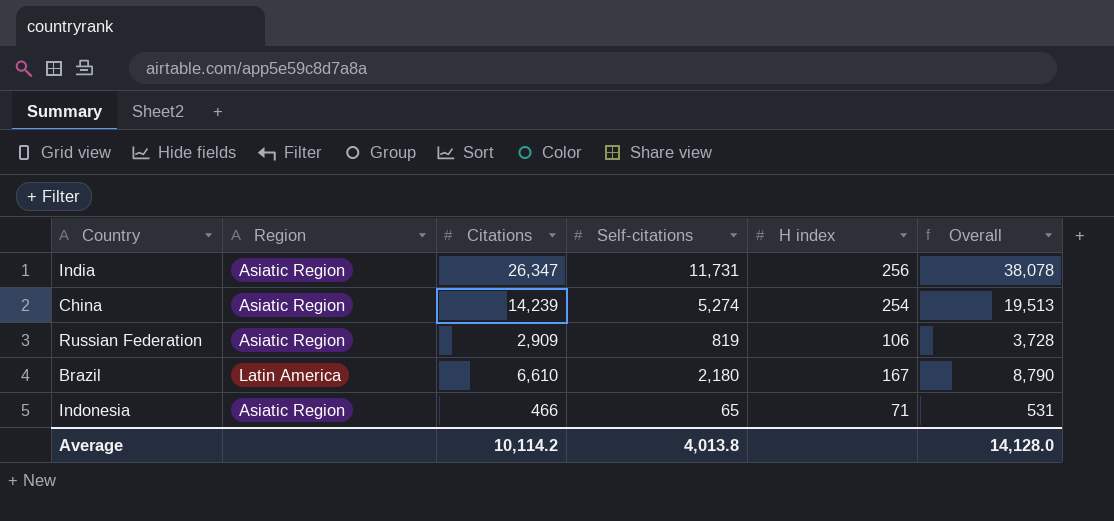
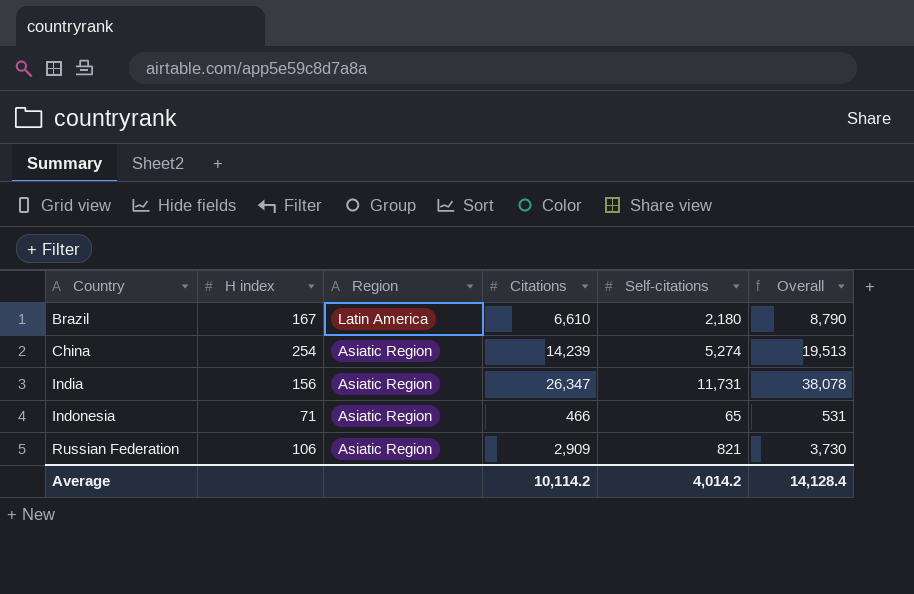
row order: none -> Country ascending
column H index | position: 5 -> 2
India | H index: 256 -> 156
Russian Federation | Self-citations: 819 -> 821
Russian Federation | Overall: 3,728 -> 3,730
Average | Self-citations: 4,013.8 -> 4,014.2
Average | Overall: 14,128.0 -> 14,128.4

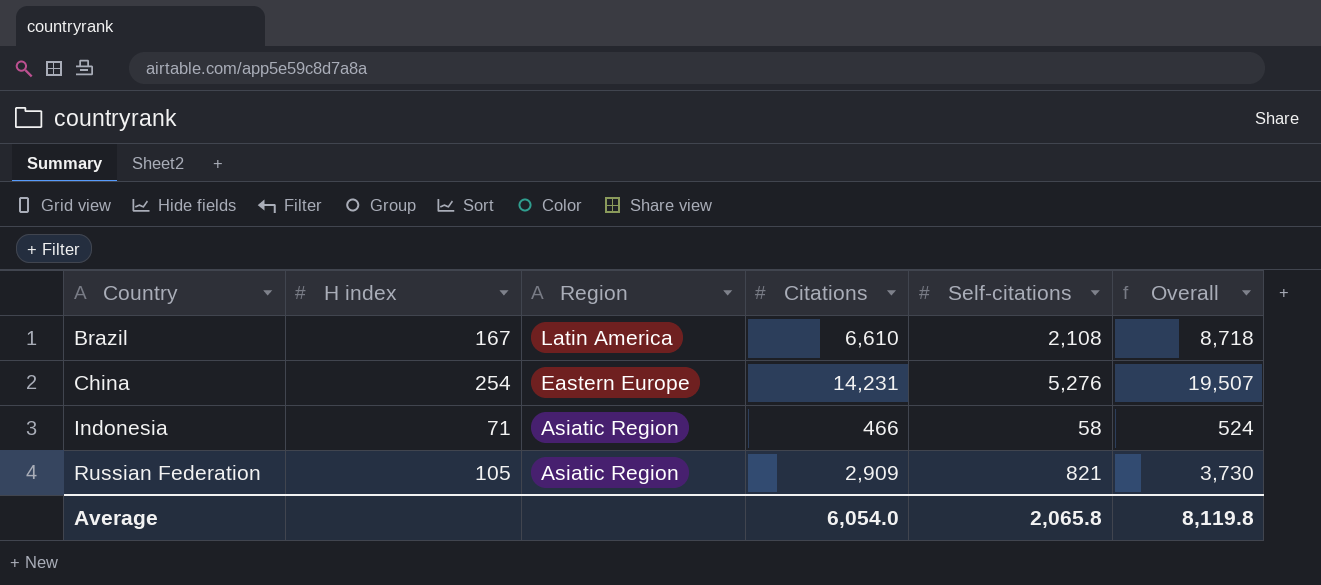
row India: 156 | Asiatic Region | 26,347 | 11,731 | 38,078 -> none
Brazil | Self-citations: 2,180 -> 2,108
Brazil | Overall: 8,790 -> 8,718
China | Region: Asiatic Region -> Eastern Europe
China | Citations: 14,239 -> 14,231
China | Self-citations: 5,274 -> 5,276
China | Overall: 19,513 -> 19,507
Indonesia | Self-citations: 65 -> 58
Indonesia | Overall: 531 -> 524
Russian Federation | H index: 106 -> 105
Average | Citations: 10,114.2 -> 6,054.0
Average | Self-citations: 4,014.2 -> 2,065.8
Average | Overall: 14,128.4 -> 8,119.8

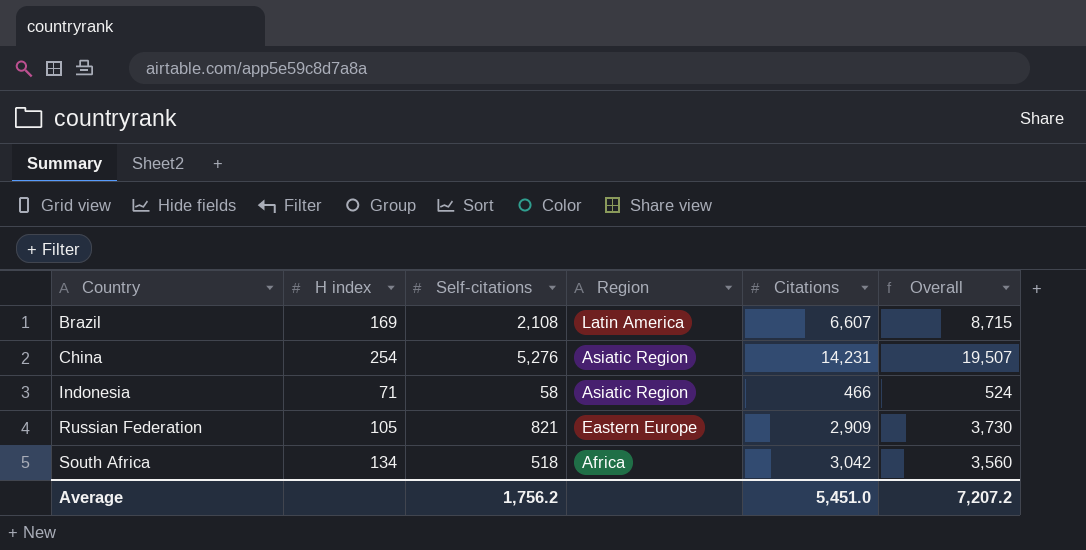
column Self-citations | position: 5 -> 3
Brazil | H index: 167 -> 169
Brazil | Citations: 6,610 -> 6,607
Brazil | Overall: 8,718 -> 8,715
China | Region: Eastern Europe -> Asiatic Region
Russian Federation | Region: Asiatic Region -> Eastern Europe
row South Africa: none -> 134 | 518 | Africa | 3,042 | 3,560
Average | Self-citations: 2,065.8 -> 1,756.2
Average | Citations: 6,054.0 -> 5,451.0
Average | Overall: 8,119.8 -> 7,207.2

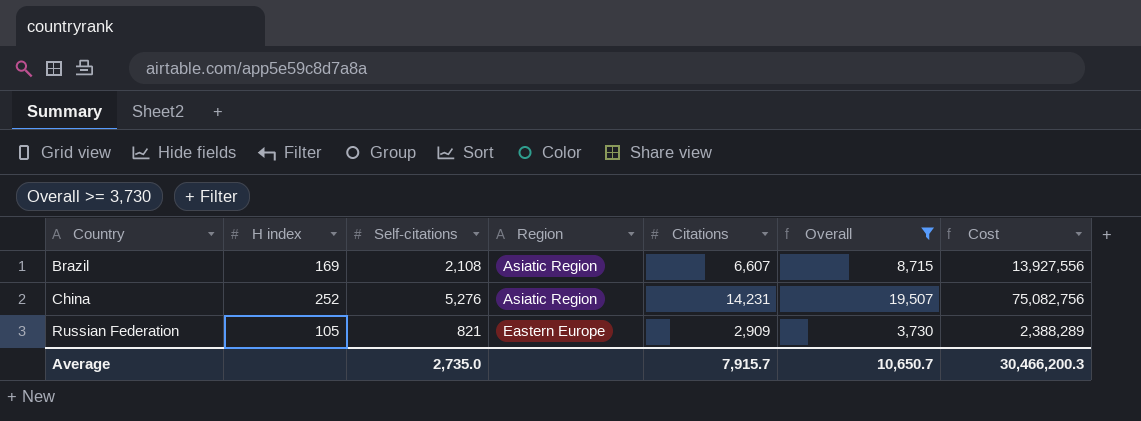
filter: none -> Overall >= 3,730
column Cost | formula: none -> [Self-citations] * [Citations]
Brazil | Region: Latin America -> Asiatic Region
China | H index: 254 -> 252
Average | Self-citations: 1,756.2 -> 2,735.0
Average | Citations: 5,451.0 -> 7,915.7
Average | Overall: 7,207.2 -> 10,650.7

